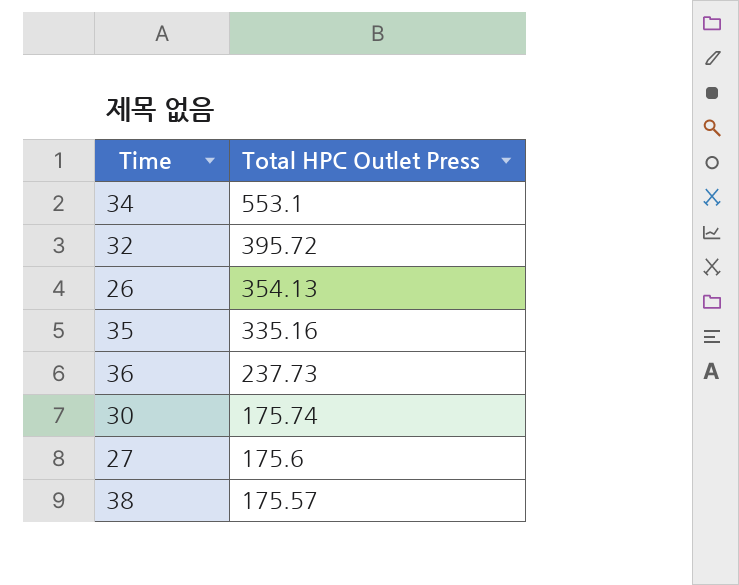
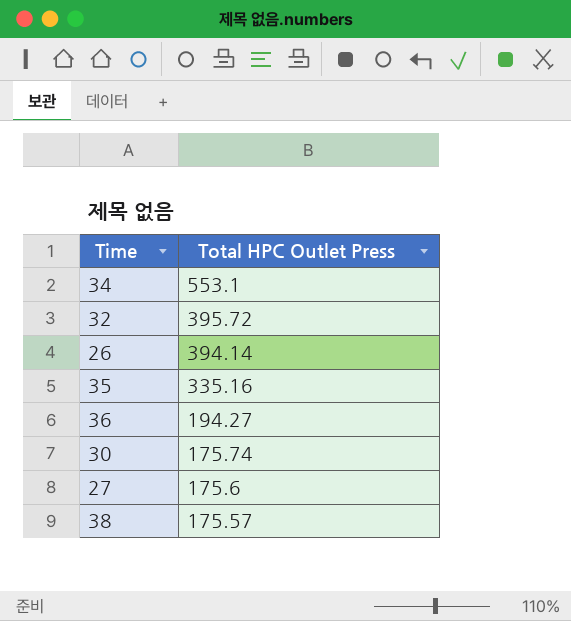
26 | Total HPC Outlet Press: 354.13 -> 394.14
36 | Total HPC Outlet Press: 237.73 -> 194.27

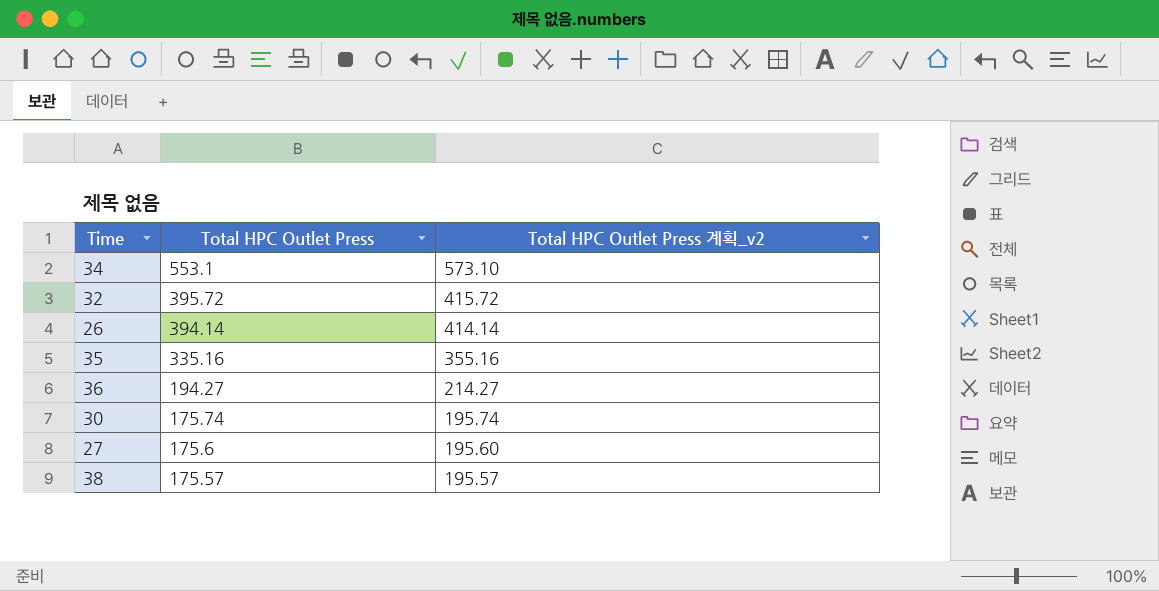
column Total HPC Outlet Press 계획_v2 | formula: none -> [Total HPC Outlet Press] + 20

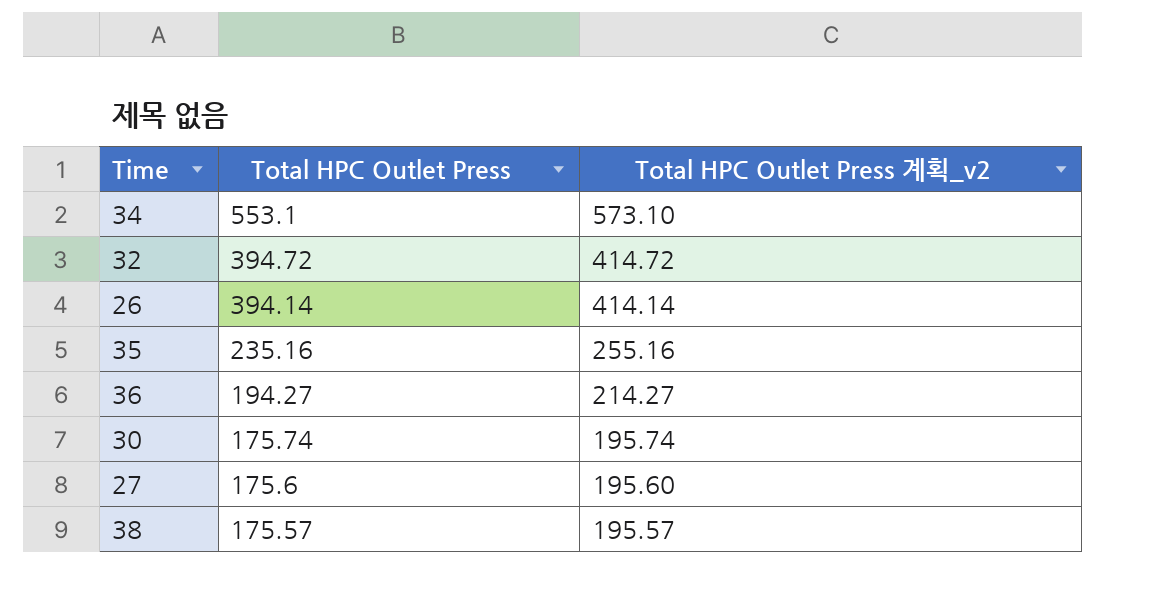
32 | Total HPC Outlet Press: 395.72 -> 394.72
32 | Total HPC Outlet Press 계획_v2: 415.72 -> 414.72
35 | Total HPC Outlet Press: 335.16 -> 235.16
35 | Total HPC Outlet Press 계획_v2: 355.16 -> 255.16

